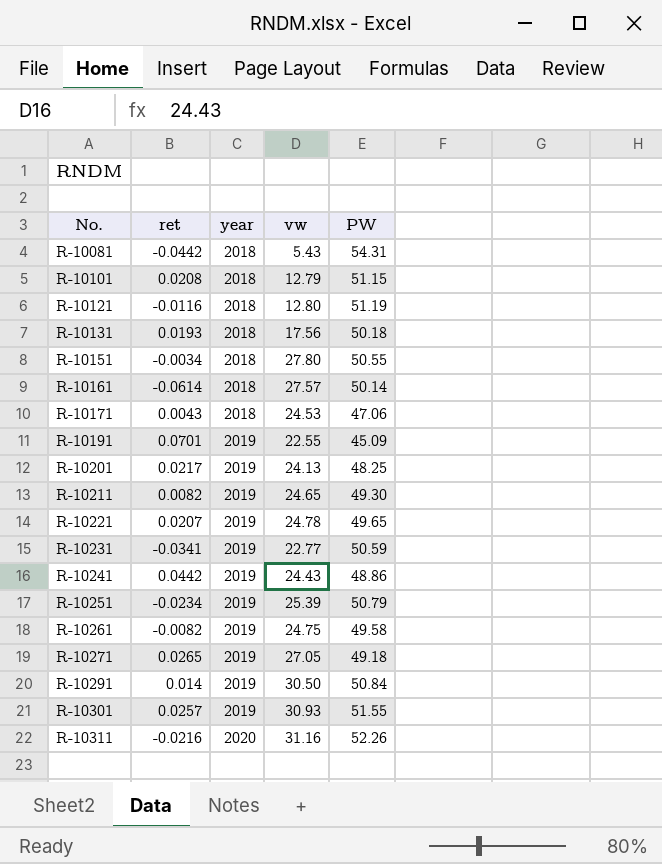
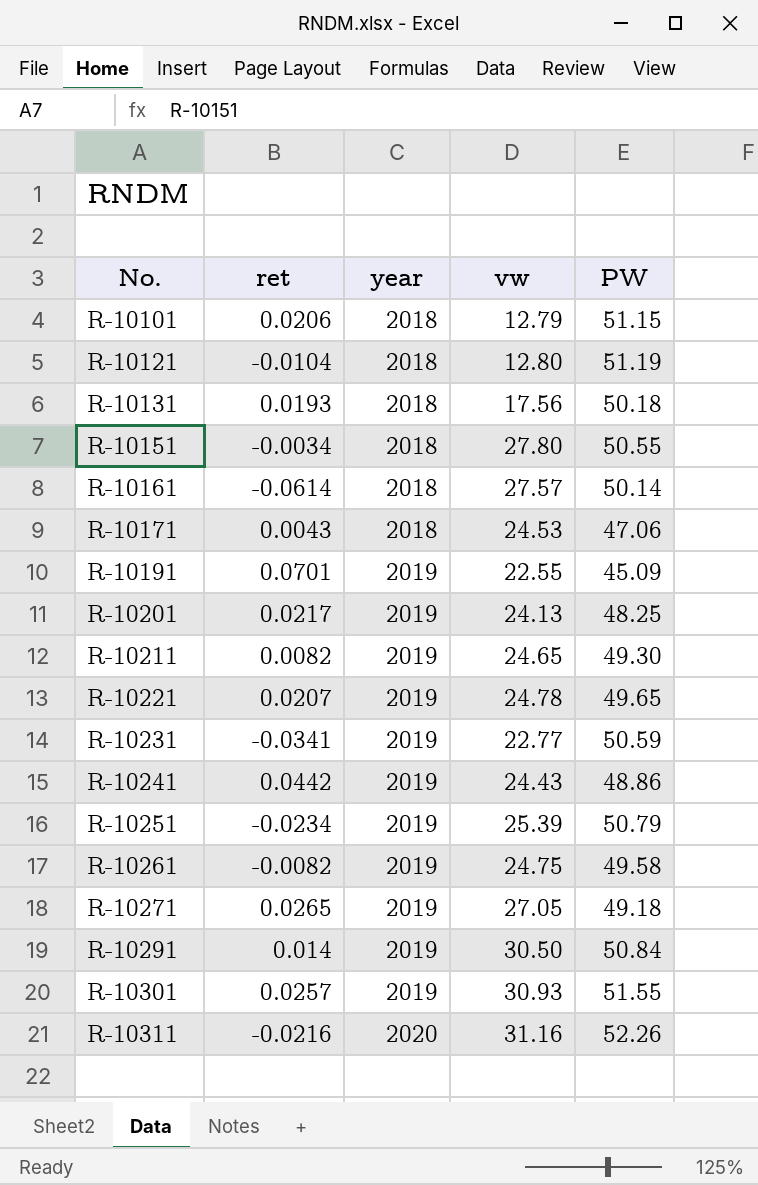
row R-10081: -0.0442 | 2018 | 5.43 | 54.31 -> none
R-10101 | ret: 0.0208 -> 0.0206
R-10121 | ret: -0.0116 -> -0.0104

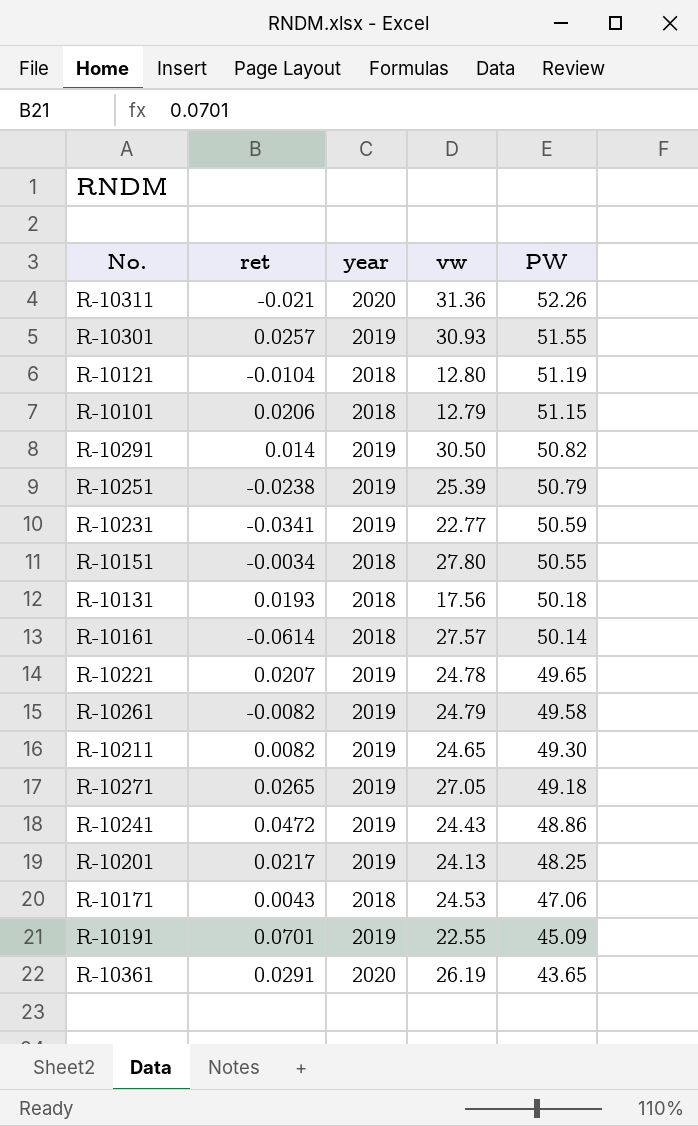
row order: No. ascending -> PW descending
R-10311 | ret: -0.0216 -> -0.021
R-10311 | vw: 31.16 -> 31.36
R-10291 | PW: 50.84 -> 50.82
R-10251 | ret: -0.0234 -> -0.0238
R-10261 | vw: 24.75 -> 24.79
R-10241 | ret: 0.0442 -> 0.0472
row R-10361: none -> 0.0291 | 2020 | 26.19 | 43.65

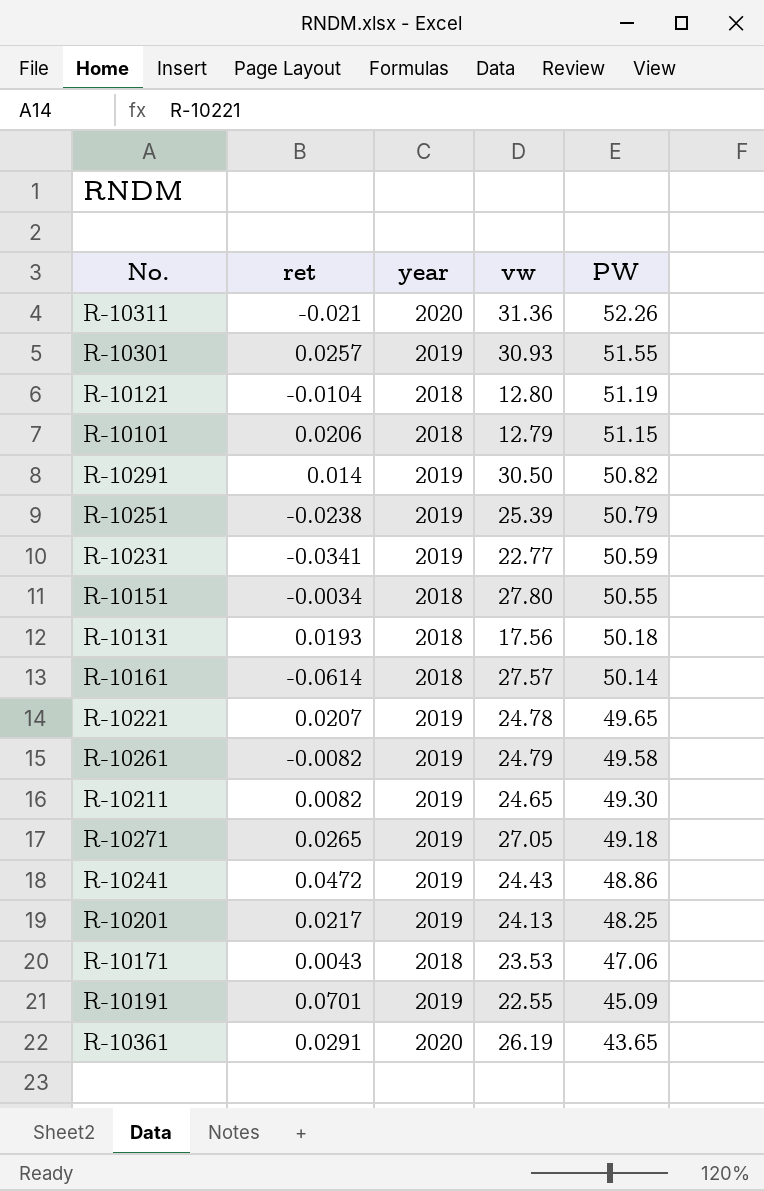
R-10171 | vw: 24.53 -> 23.53

